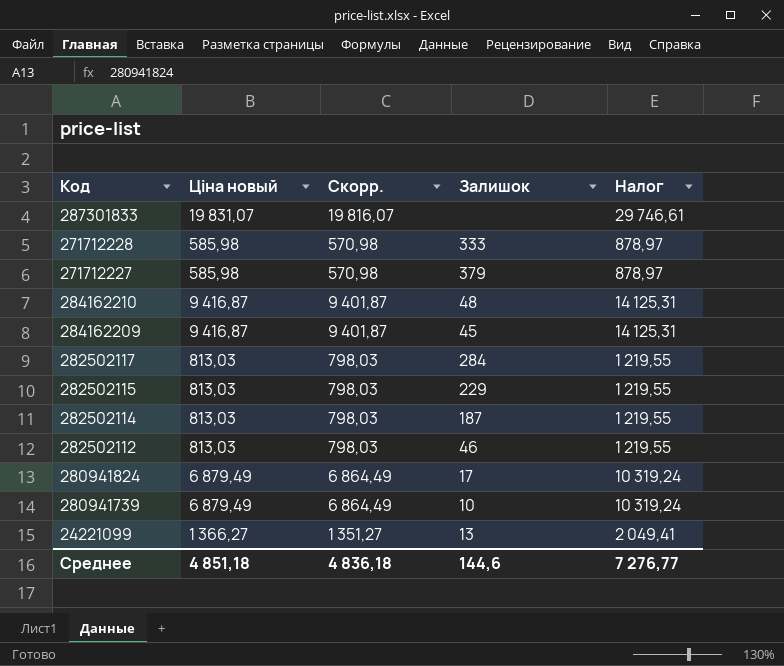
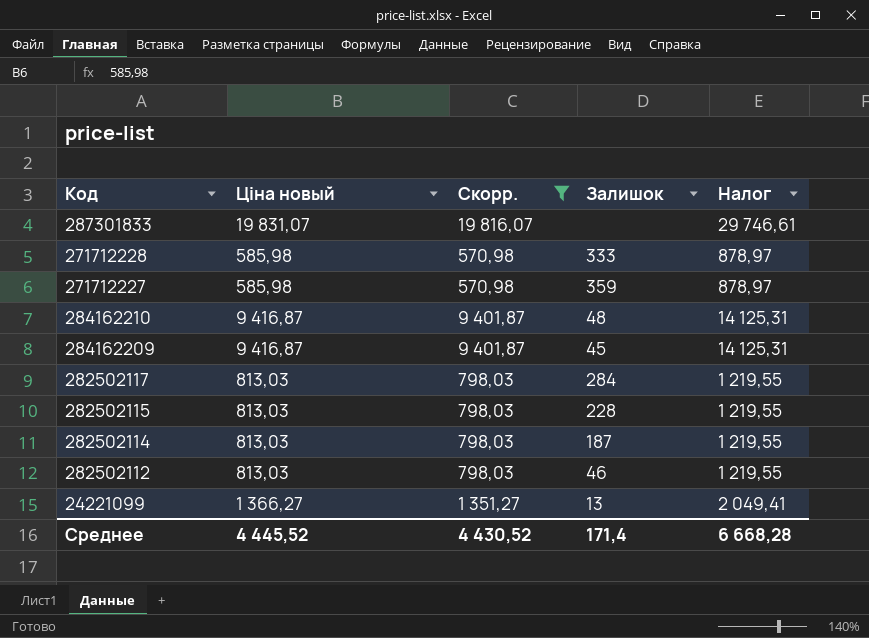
filter: none -> Скорр. != 6 864,49
271712227 | Залишок: 379 -> 359
282502115 | Залишок: 229 -> 228
Среднее | Ціна новый: 4 851,18 -> 4 445,52
Среднее | Скорр.: 4 836,18 -> 4 430,52
Среднее | Залишок: 144,6 -> 171,4
Среднее | Налог: 7 276,77 -> 6 668,28

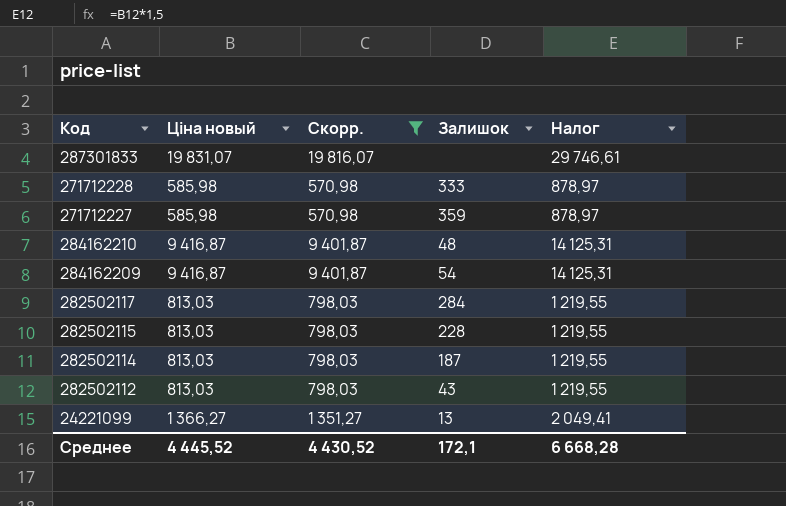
284162209 | Залишок: 45 -> 54
282502112 | Залишок: 46 -> 43
Среднее | Залишок: 171,4 -> 172,1

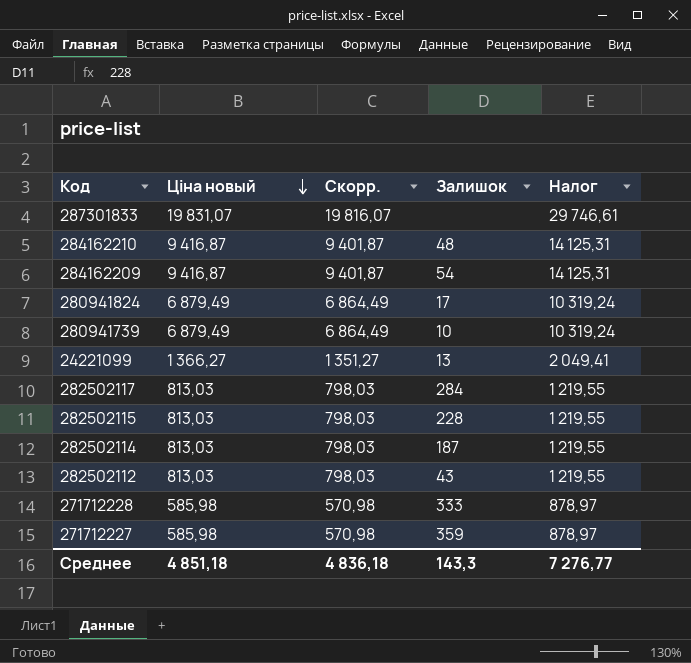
filter: Скорр. != 6 864,49 -> none
row order: none -> Ціна новый descending
Среднее | Ціна новый: 4 445,52 -> 4 851,18
Среднее | Скорр.: 4 430,52 -> 4 836,18
Среднее | Залишок: 172,1 -> 143,3
Среднее | Налог: 6 668,28 -> 7 276,77

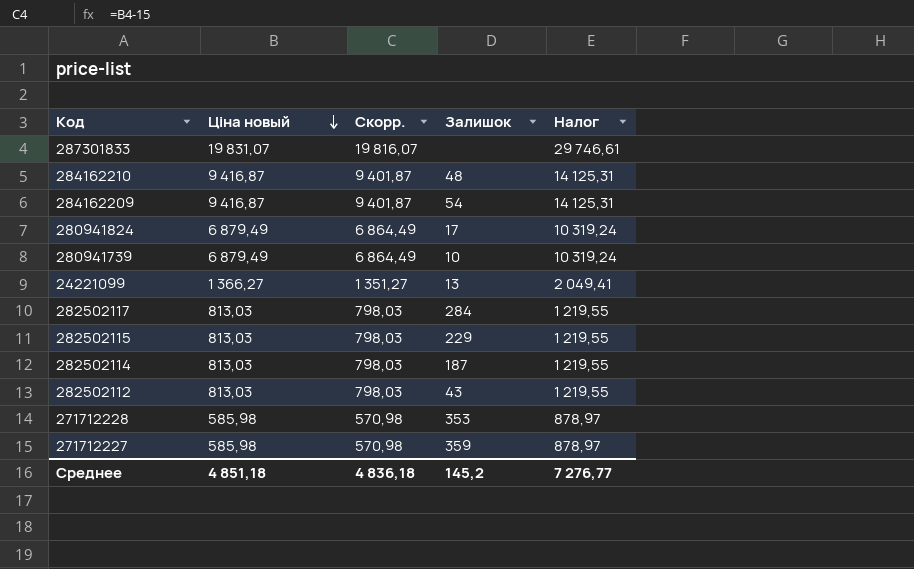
282502115 | Залишок: 228 -> 229
271712228 | Залишок: 333 -> 353
Среднее | Залишок: 143,3 -> 145,2

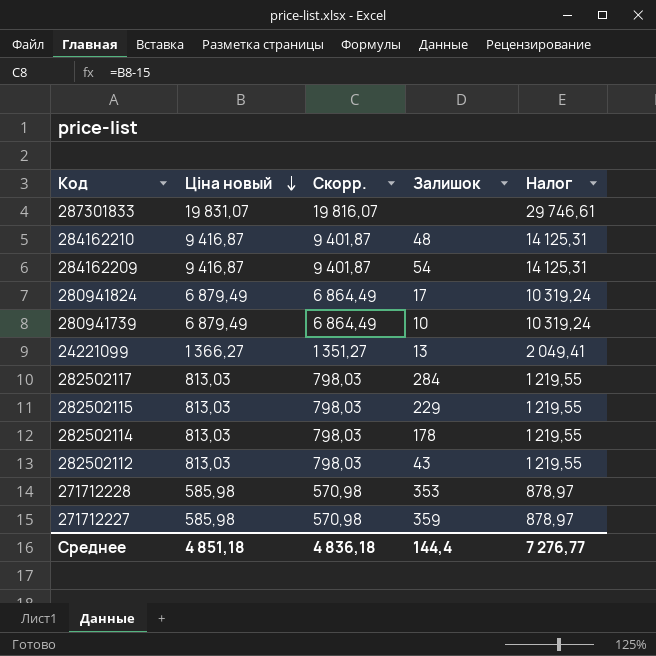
282502114 | Залишок: 187 -> 178
Среднее | Залишок: 145,2 -> 144,4

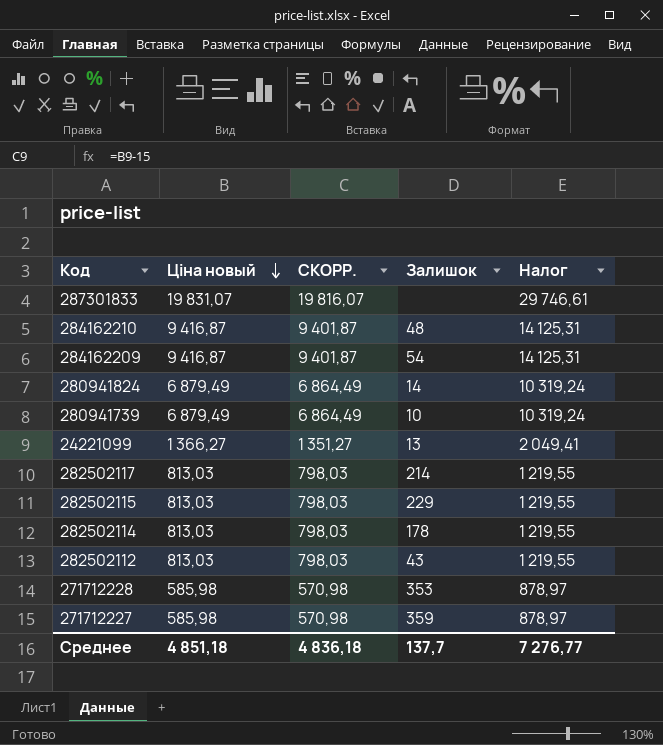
column name: Скорр. -> СКОРР.
280941824 | Залишок: 17 -> 14
282502117 | Залишок: 284 -> 214
Среднее | Залишок: 144,4 -> 137,7

